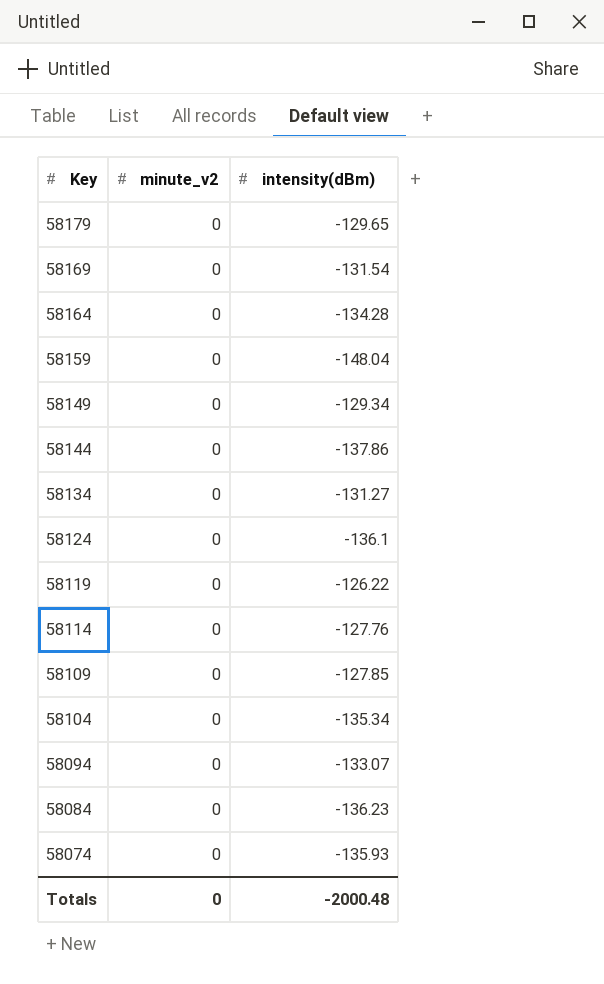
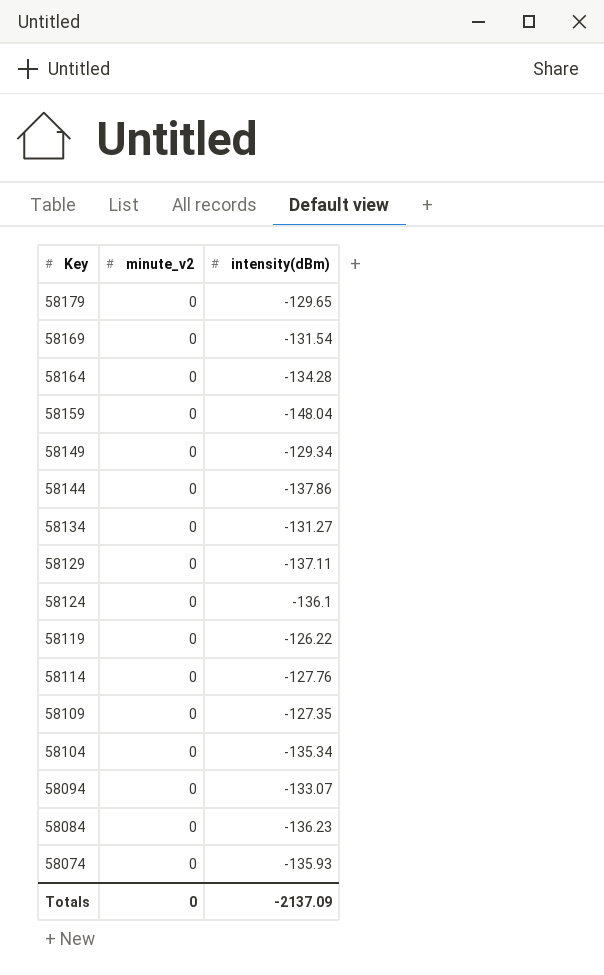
row 58129: none -> 0 | -137.11
58109 | intensity(dBm): -127.85 -> -127.35
Totals | intensity(dBm): -2000.48 -> -2137.09

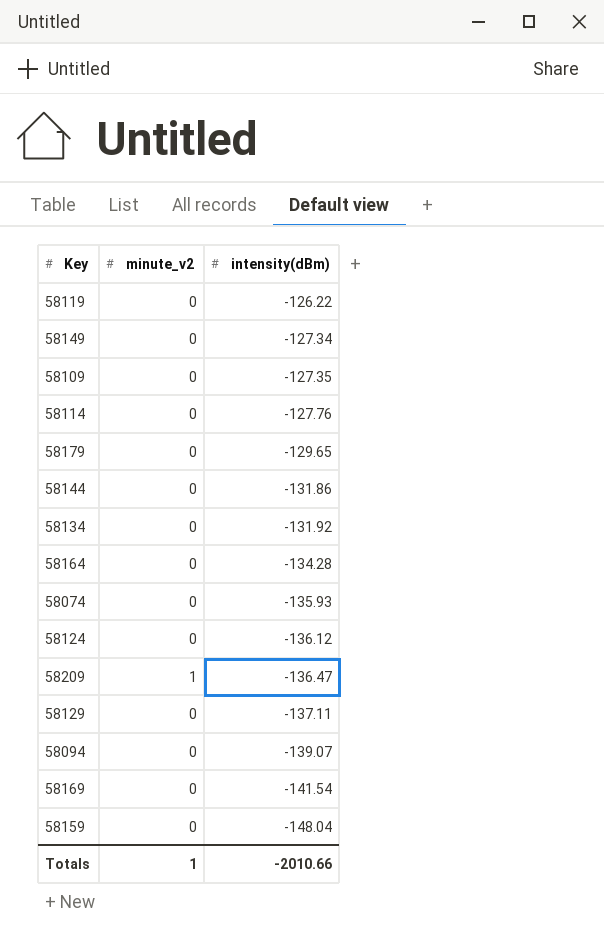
row order: Key descending -> intensity(dBm) descending
row 58104: 0 | -135.34 -> none
row 58084: 0 | -136.23 -> none
58149 | intensity(dBm): -129.34 -> -127.34
58144 | intensity(dBm): -137.86 -> -131.86
58134 | intensity(dBm): -131.27 -> -131.92
58124 | intensity(dBm): -136.1 -> -136.12
row 58209: none -> 1 | -136.47
58094 | intensity(dBm): -133.07 -> -139.07
58169 | intensity(dBm): -131.54 -> -141.54
Totals | minute_v2: 0 -> 1
Totals | intensity(dBm): -2137.09 -> -2010.66

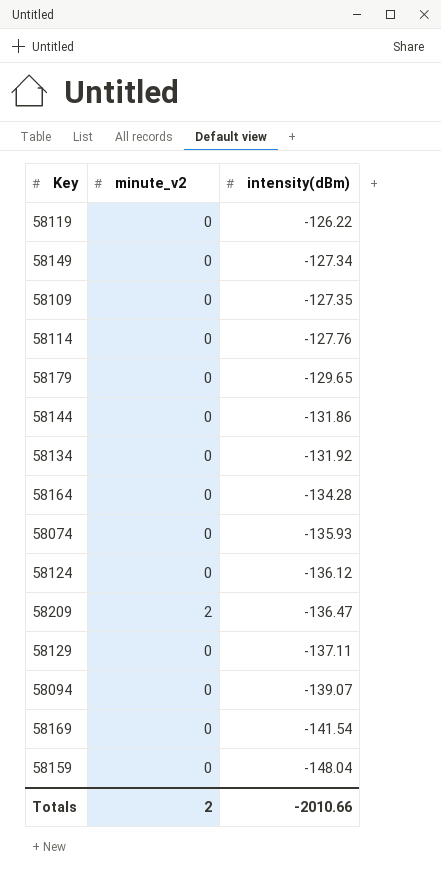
58209 | minute_v2: 1 -> 2
Totals | minute_v2: 1 -> 2

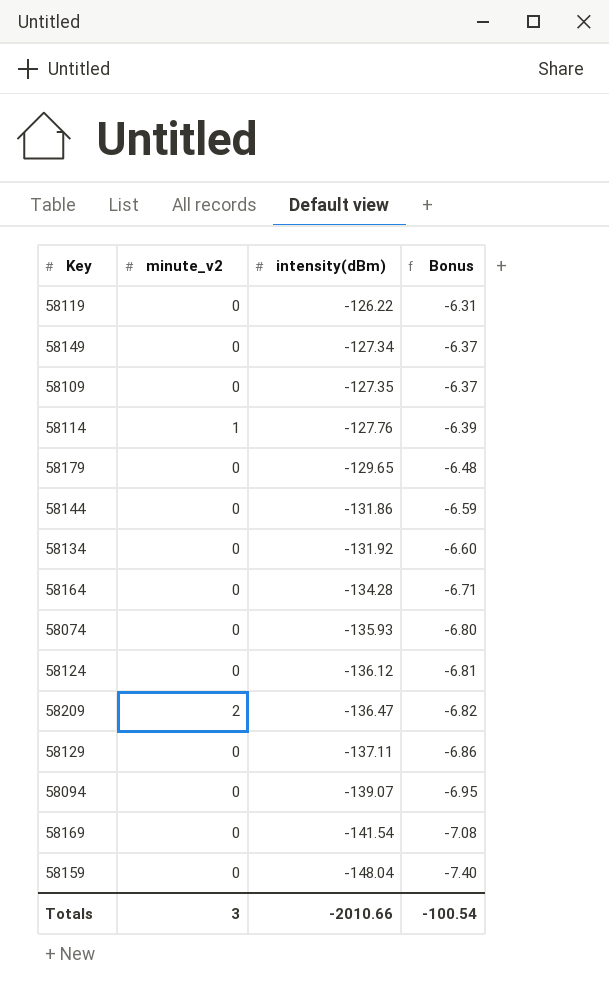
column Bonus | formula: none -> [intensity(dBm)] * 0.05
58114 | minute_v2: 0 -> 1
Totals | minute_v2: 2 -> 3

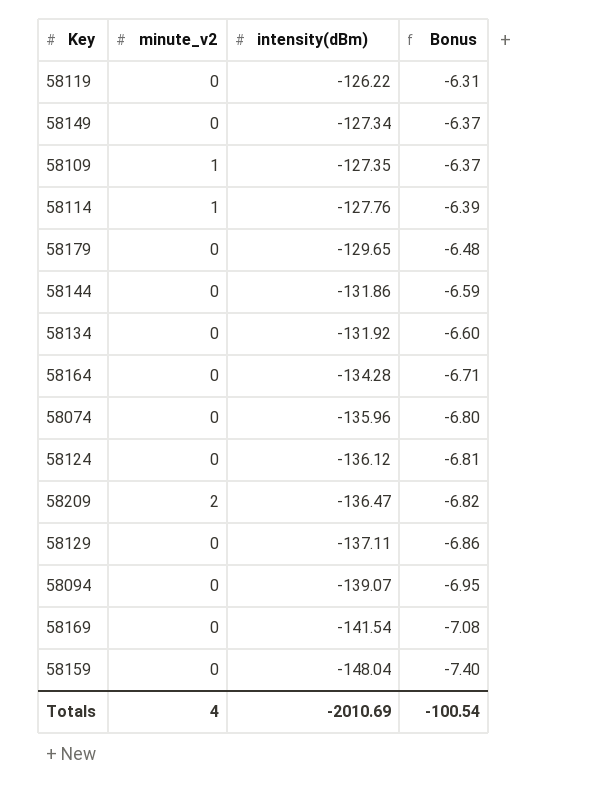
58109 | minute_v2: 0 -> 1
58074 | intensity(dBm): -135.93 -> -135.96
Totals | minute_v2: 3 -> 4
Totals | intensity(dBm): -2010.66 -> -2010.69

